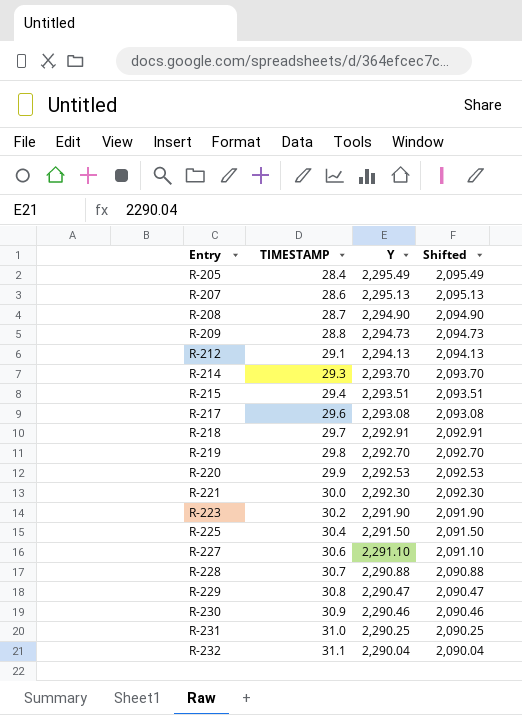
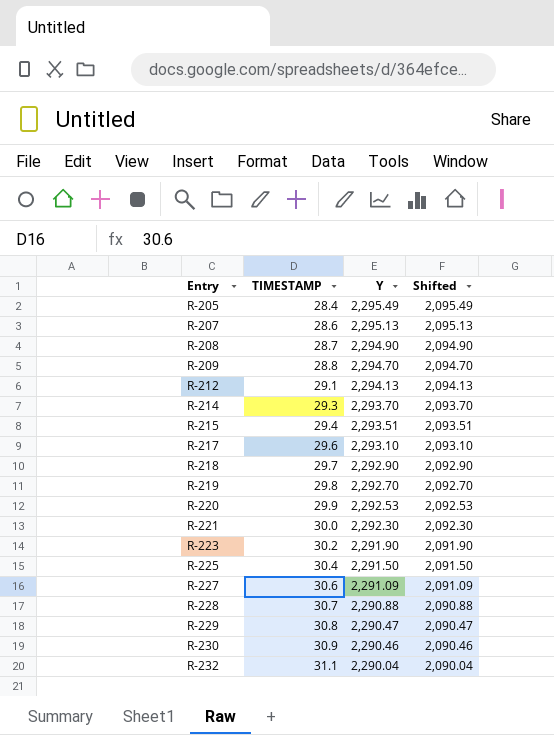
row R-231: 31.0 | 2,290.25 | 2,090.25 -> none
R-209 | Y: 2,294.73 -> 2,294.70
R-209 | Shifted: 2,094.73 -> 2,094.70
R-217 | Y: 2,293.08 -> 2,293.10
R-217 | Shifted: 2,093.08 -> 2,093.10
R-218 | Y: 2,292.91 -> 2,292.90
R-218 | Shifted: 2,092.91 -> 2,092.90
R-227 | Y: 2,291.10 -> 2,291.09
R-227 | Shifted: 2,091.10 -> 2,091.09

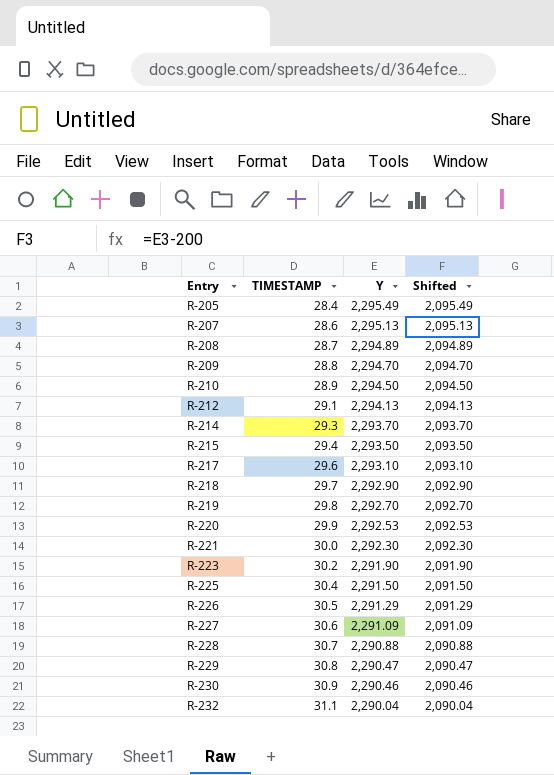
R-208 | Y: 2,294.90 -> 2,294.89
R-208 | Shifted: 2,094.90 -> 2,094.89
row R-210: none -> 28.9 | 2,294.50 | 2,094.50
R-215 | Y: 2,293.51 -> 2,293.50
R-215 | Shifted: 2,093.51 -> 2,093.50
row R-226: none -> 30.5 | 2,291.29 | 2,091.29

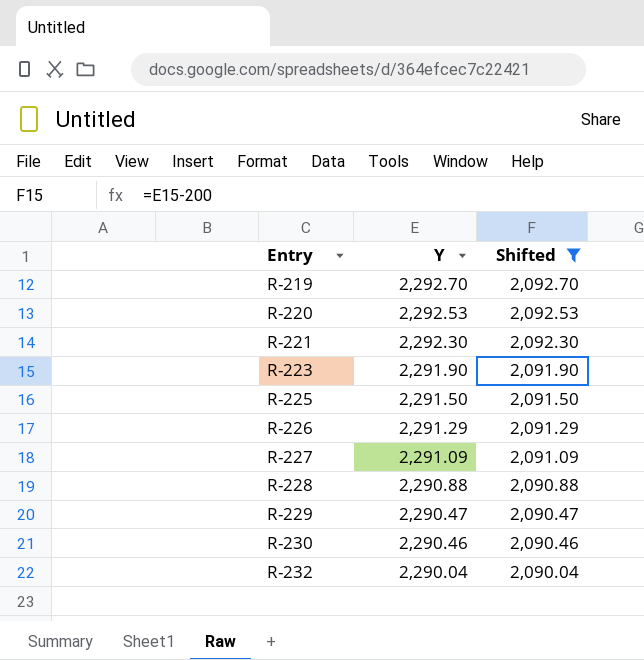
filter: none -> Shifted <= 2,092.70
column TIMESTAMP | position: 2 -> none

